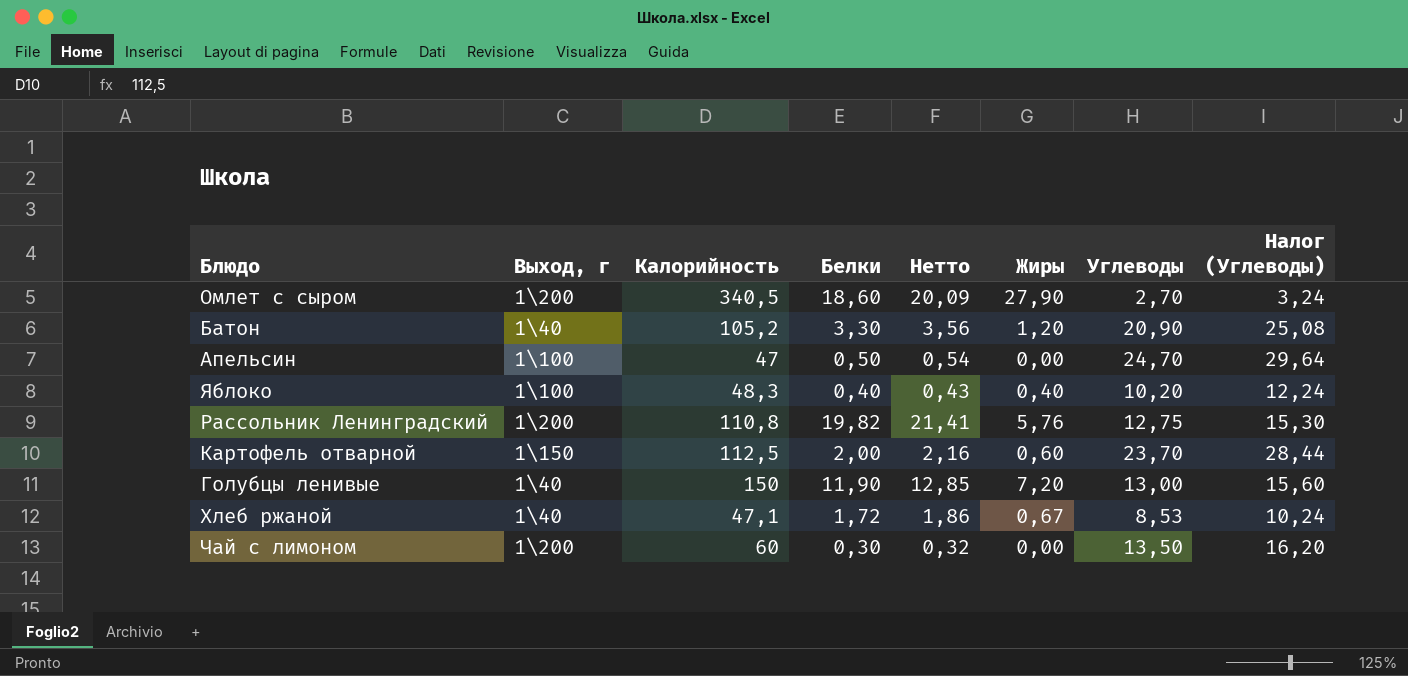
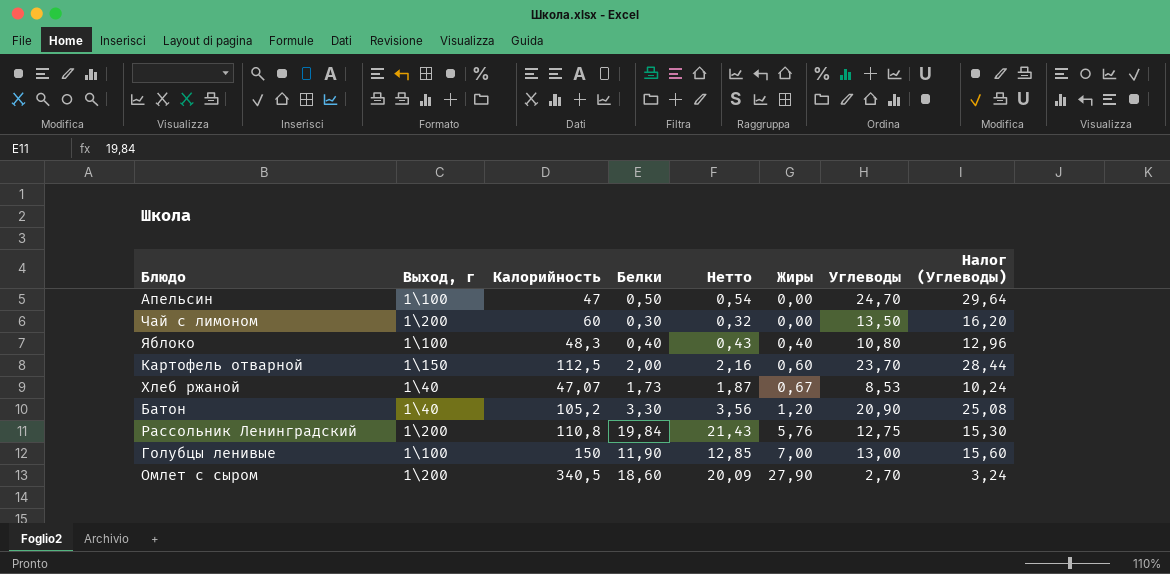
row order: none -> Жиры ascending
Яблоко | Углеводы: 10,20 -> 10,80
Яблоко | Налог (Углеводы): 12,24 -> 12,96
Хлеб ржаной | Калорийность: 47,1 -> 47,07
Хлеб ржаной | Белки: 1,72 -> 1,73
Хлеб ржаной | Нетто: 1,86 -> 1,87
Рассольник Ленинградский | Белки: 19,82 -> 19,84
Рассольник Ленинградский | Нетто: 21,41 -> 21,43
Голубцы ленивые | Выход, г: 1\40 -> 1\100
Голубцы ленивые | Жиры: 7,20 -> 7,00

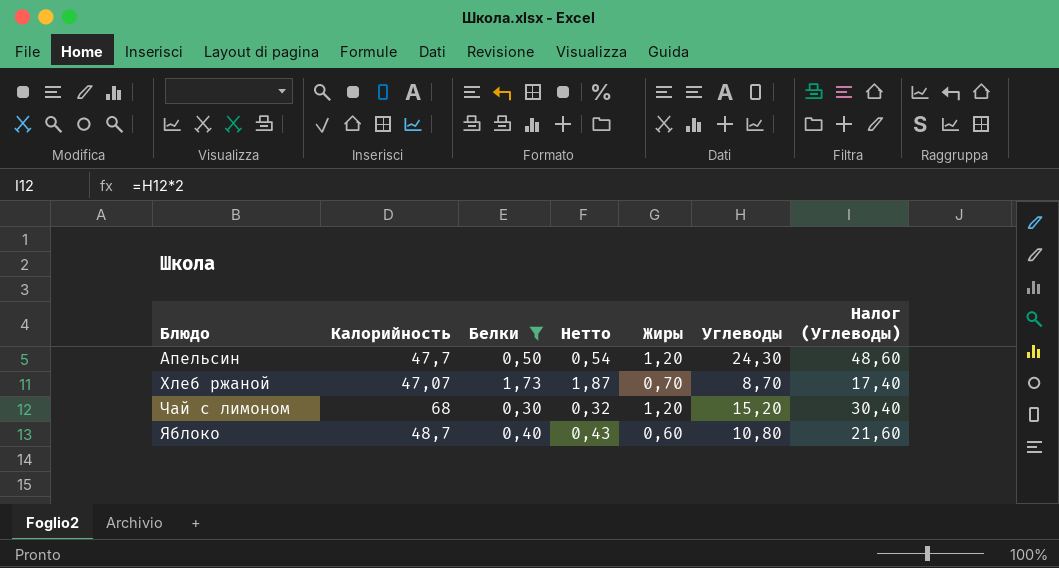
filter: none -> Белки <= 1,73
row order: Жиры ascending -> Блюдо ascending
column Выход, г | position: 2 -> none
column Налог (Углеводы) | formula: [Углеводы] * 1,2 -> [Углеводы] * 2
Апельсин | Калорийность: 47 -> 47,7
Апельсин | Жиры: 0,00 -> 1,20
Апельсин | Углеводы: 24,70 -> 24,30
Хлеб ржаной | Жиры: 0,67 -> 0,70
Хлеб ржаной | Углеводы: 8,53 -> 8,70
Чай с лимоном | Калорийность: 60 -> 68
Чай с лимоном | Жиры: 0,00 -> 1,20
Чай с лимоном | Углеводы: 13,50 -> 15,20
Яблоко | Калорийность: 48,3 -> 48,7
Яблоко | Жиры: 0,40 -> 0,60

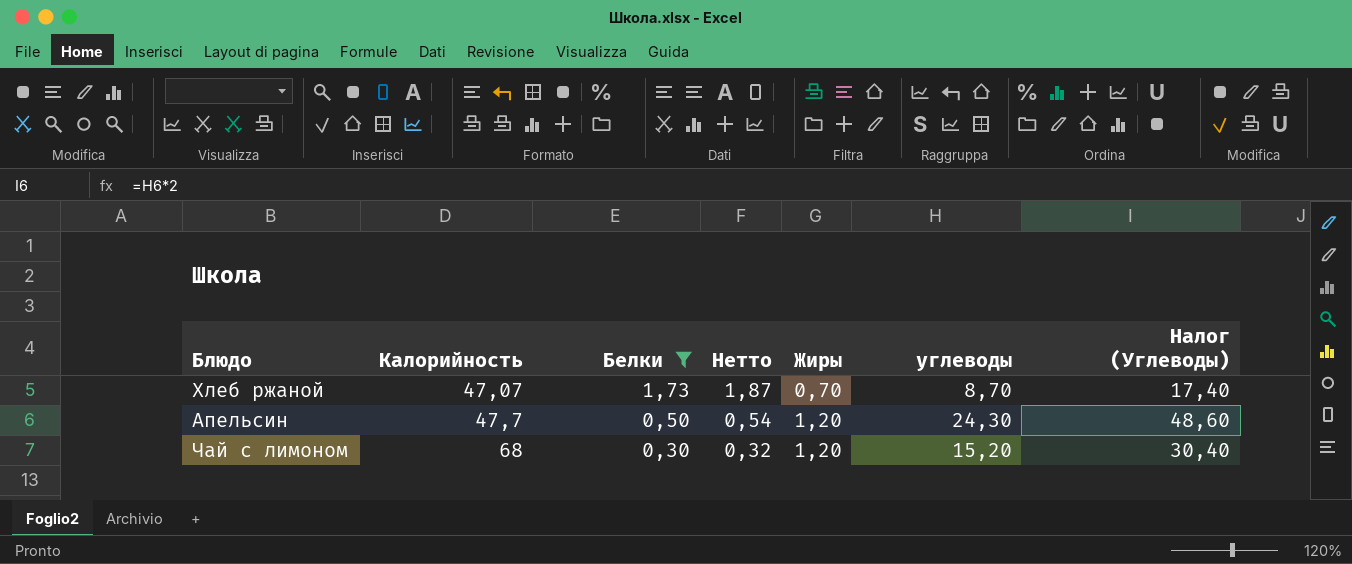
row order: Блюдо ascending -> Калорийность ascending
column name: Углеводы -> углеводы
row Яблоко: 48,7 | 0,40 | 0,43 | 0,60 | 10,80 | 21,60 -> none

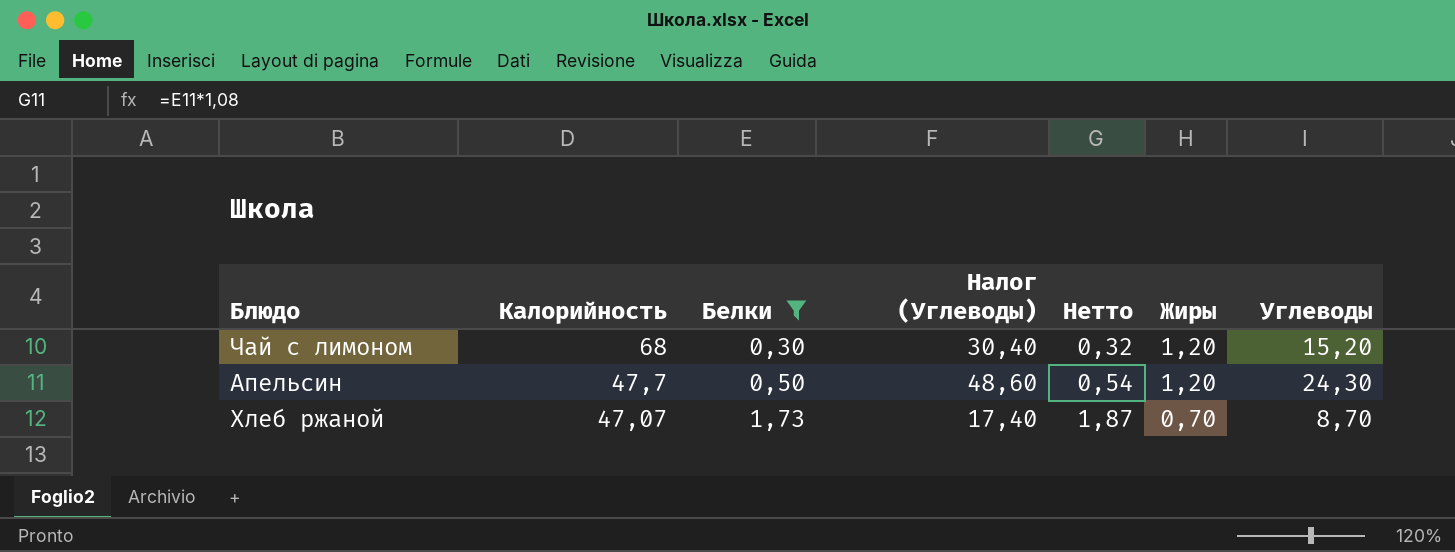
row order: Калорийность ascending -> Калорийность descending
column Налог (Углеводы) | position: 7 -> 4
column name: углеводы -> Углеводы

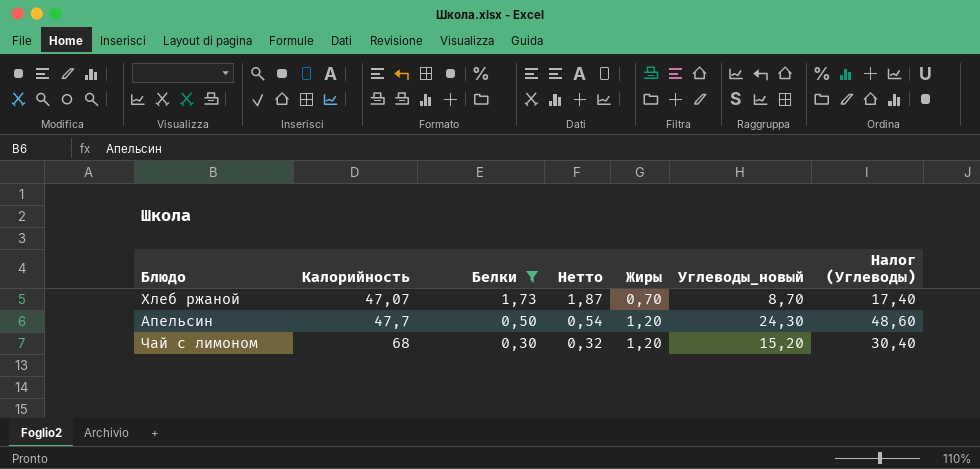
row order: Калорийность descending -> Калорийность ascending
column name: Углеводы -> Углеводы_новый
column Налог (Углеводы) | position: 4 -> 7

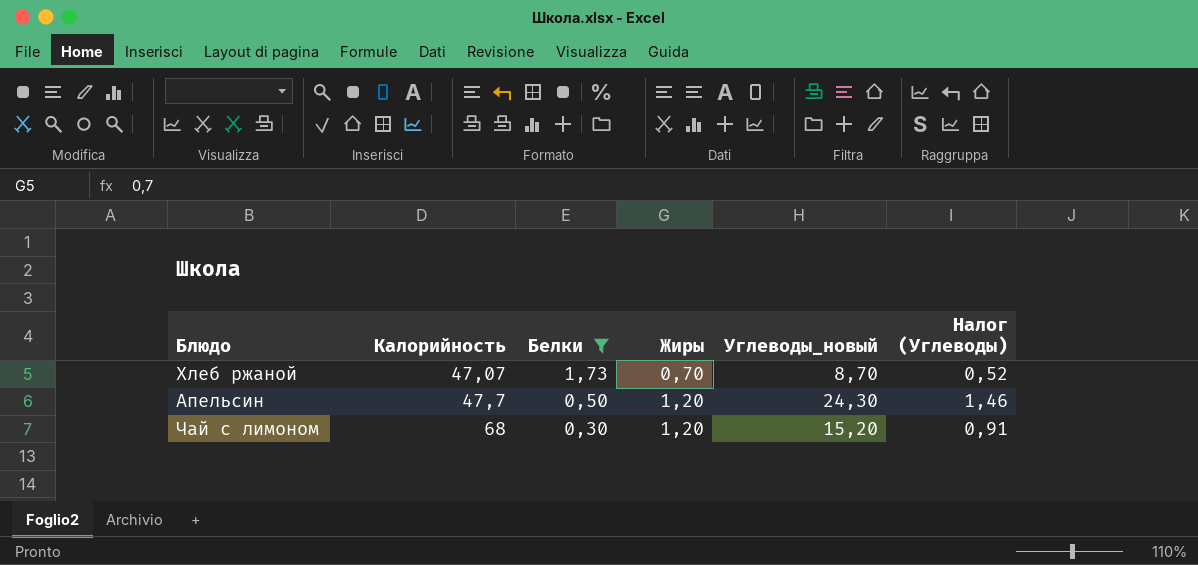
column Нетто | formula: [Белки] * 1,08 -> none
column Налог (Углеводы) | formula: [Углеводы_новый] * 2 -> [Углеводы_новый] * 0,06

